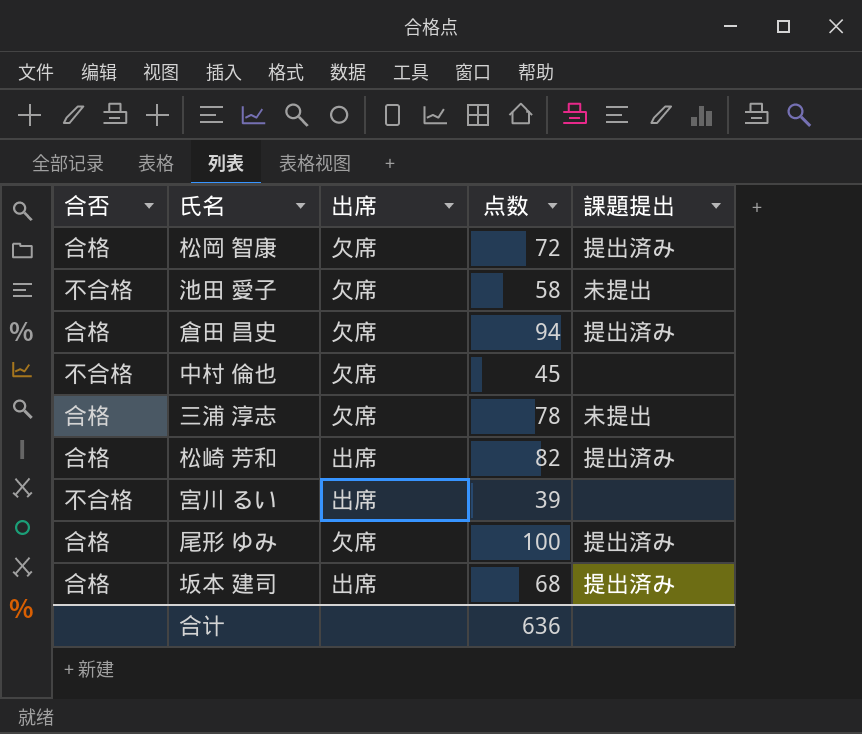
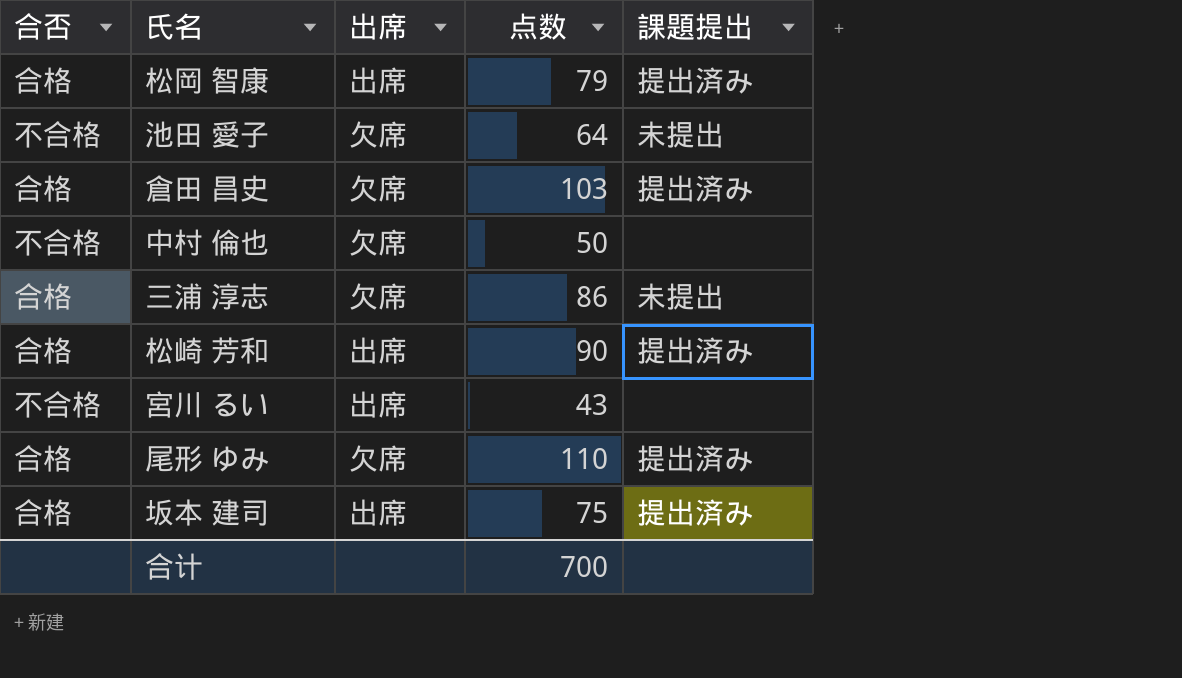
松岡 智康 | 出席: 欠席 -> 出席
松岡 智康 | 点数: 72 -> 79
池田 愛子 | 点数: 58 -> 64
倉田 昌史 | 点数: 94 -> 103
中村 倫也 | 点数: 45 -> 50
三浦 淳志 | 点数: 78 -> 86
松崎 芳和 | 点数: 82 -> 90
宮川 るい | 点数: 39 -> 43
尾形 ゆみ | 点数: 100 -> 110
坂本 建司 | 点数: 68 -> 75
合计 | 点数: 636 -> 700

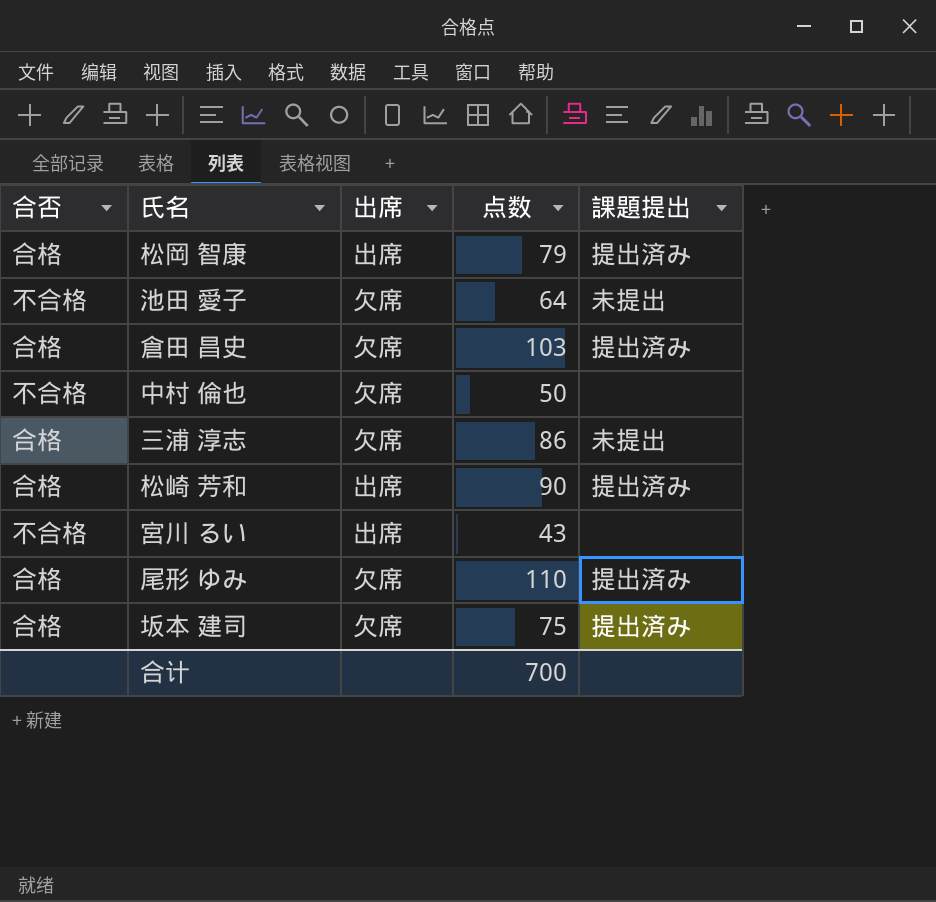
坂本 建司 | 出席: 出席 -> 欠席

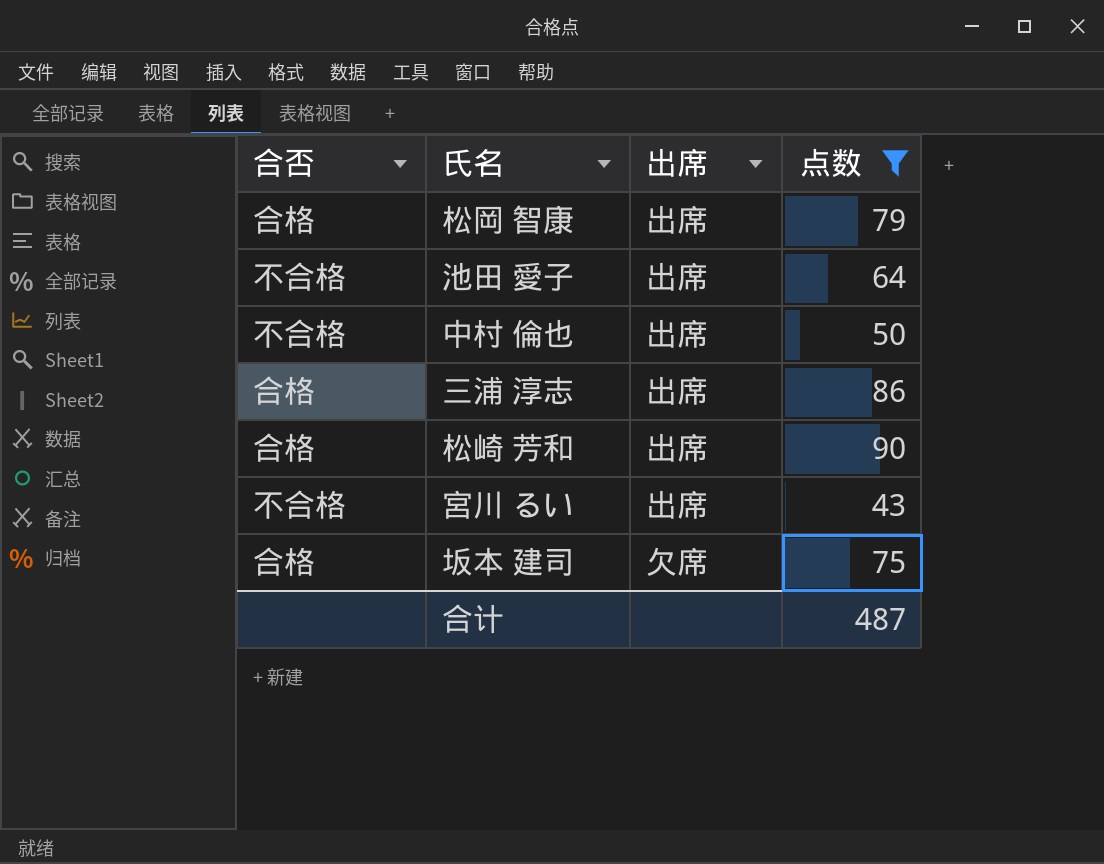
filter: none -> 点数 <= 90
column 課題提出 | position: 5 -> none
池田 愛子 | 出席: 欠席 -> 出席
中村 倫也 | 出席: 欠席 -> 出席
三浦 淳志 | 出席: 欠席 -> 出席
合计 | 点数: 700 -> 487

